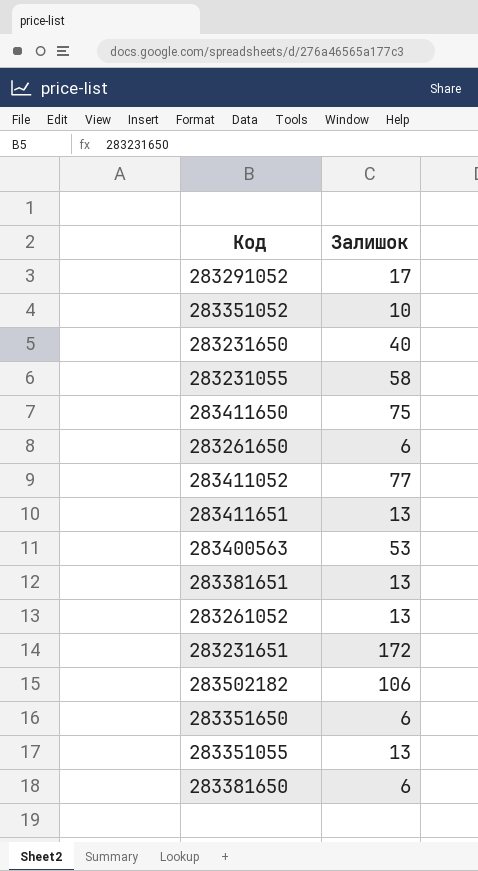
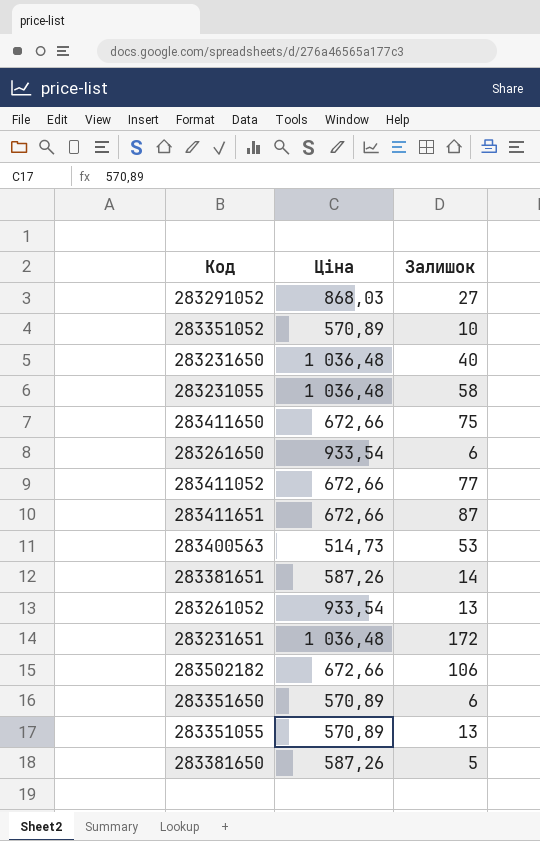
column Ціна | position: none -> 2
283291052 | Залишок: 17 -> 27
283411651 | Залишок: 13 -> 87
283381651 | Залишок: 13 -> 14
283381650 | Залишок: 6 -> 5

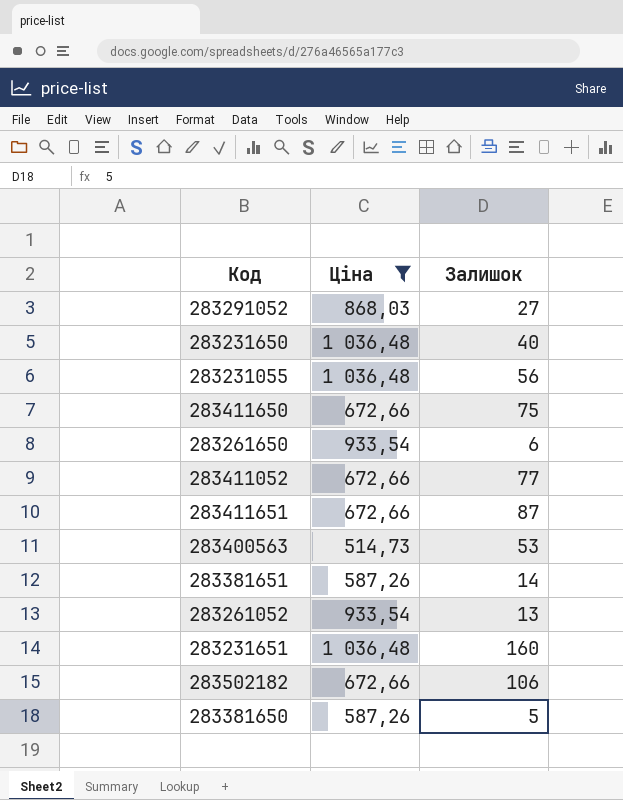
filter: none -> Ціна != 570,89
283231055 | Залишок: 58 -> 56
283231651 | Залишок: 172 -> 160

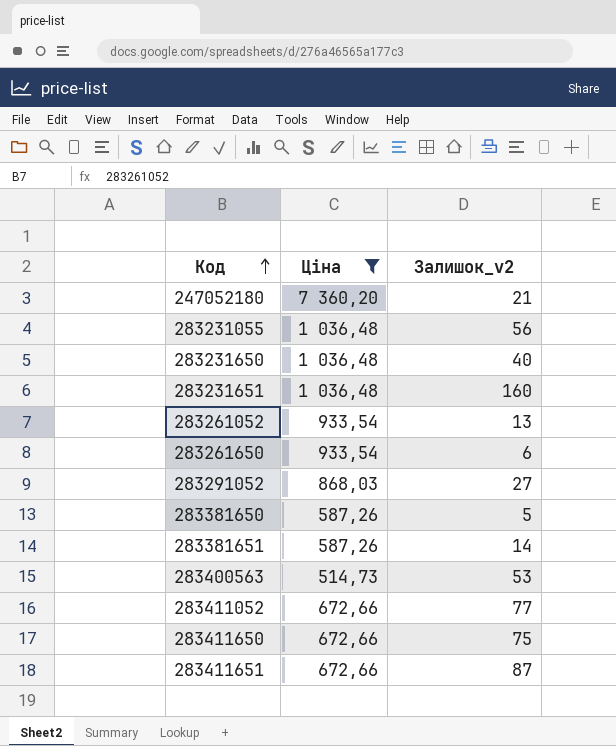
row order: none -> Код ascending
column name: Залишок -> Залишок_v2
row 283502182: 672,66 | 106 -> none
row 247052180: none -> 7 360,20 | 21

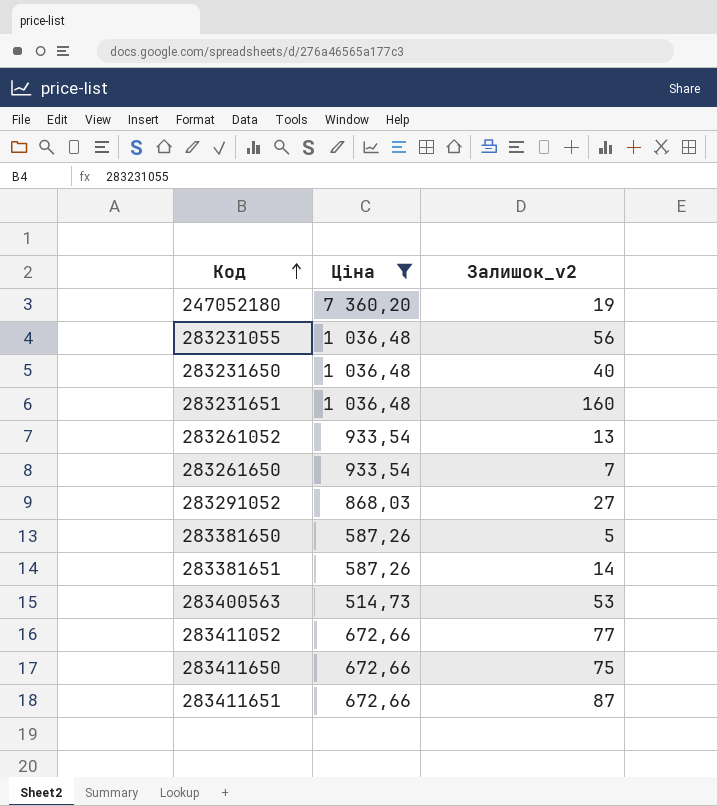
247052180 | Залишок_v2: 21 -> 19
283261650 | Залишок_v2: 6 -> 7

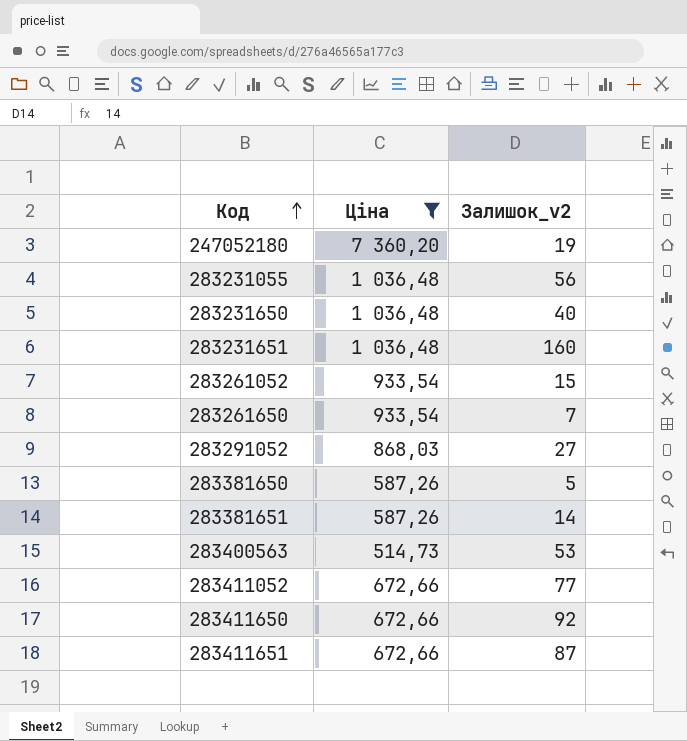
283261052 | Залишок_v2: 13 -> 15
283411650 | Залишок_v2: 75 -> 92

